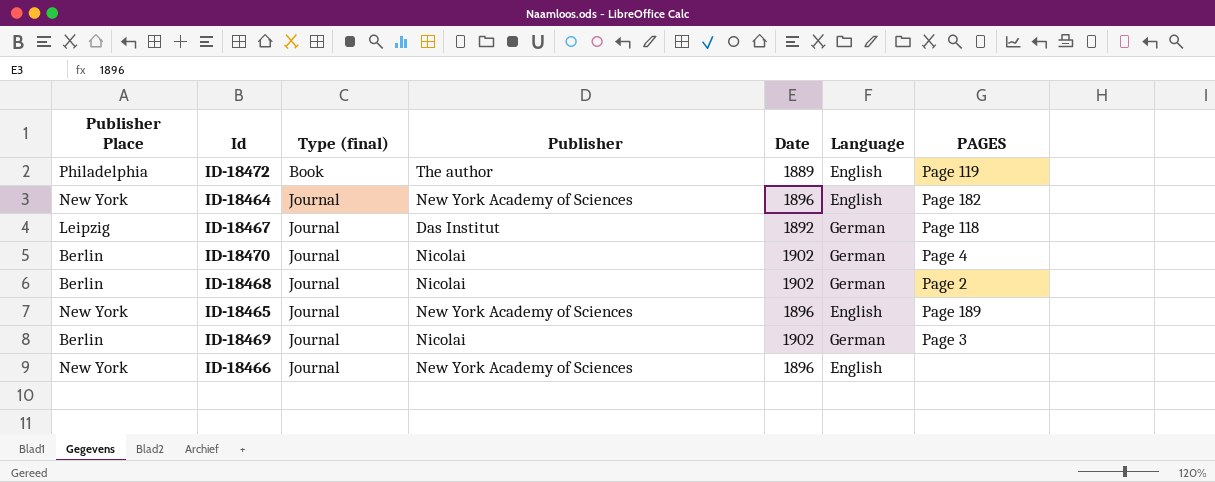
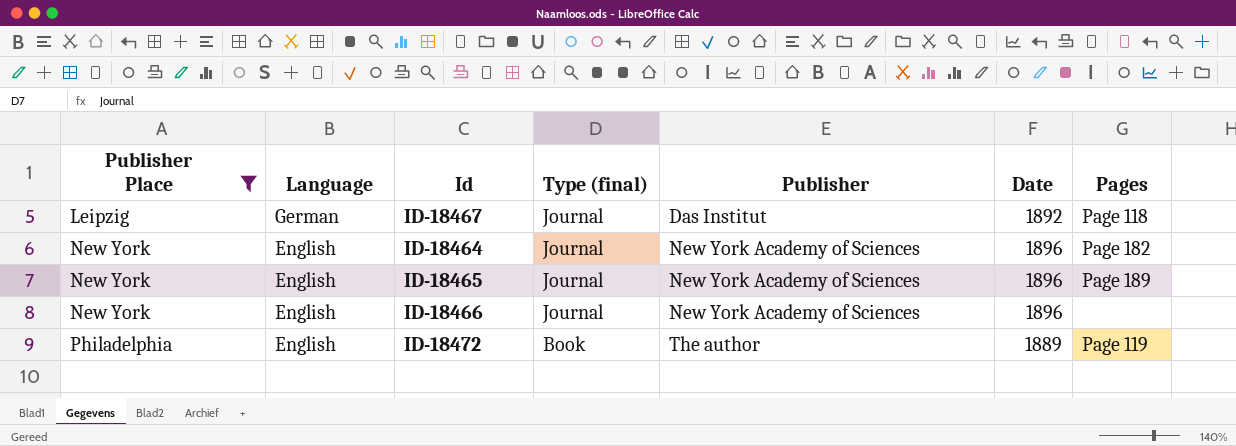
filter: none -> Publisher Place != Berlin
row order: Type (final) ascending -> Publisher Place ascending
column Language | position: 6 -> 2
column name: PAGES -> Pages

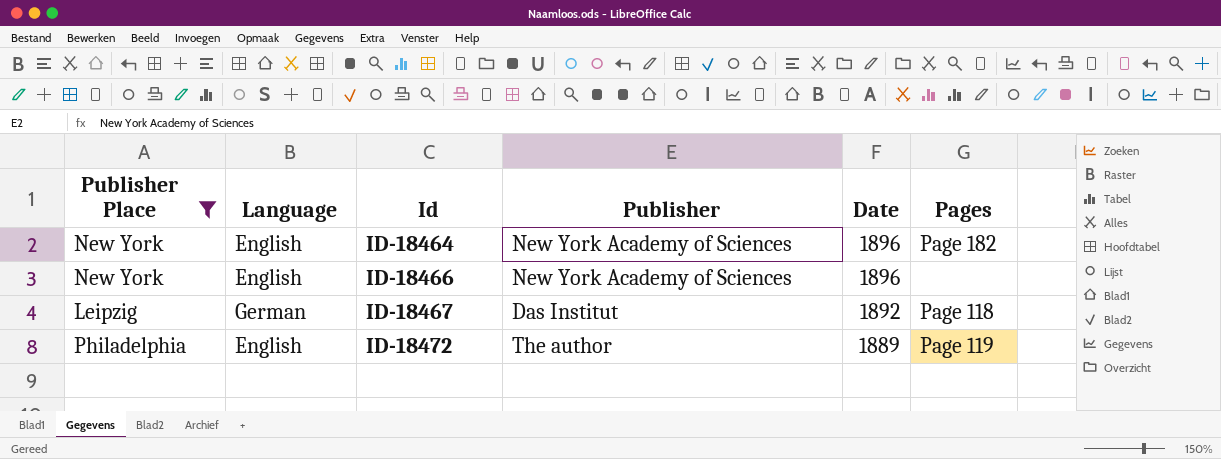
row order: Publisher Place ascending -> Id ascending
column Type (final) | position: 4 -> none
row ID-18465: New York | English | Journal | New York Academy of Sciences | 1896 | Page 189 -> none

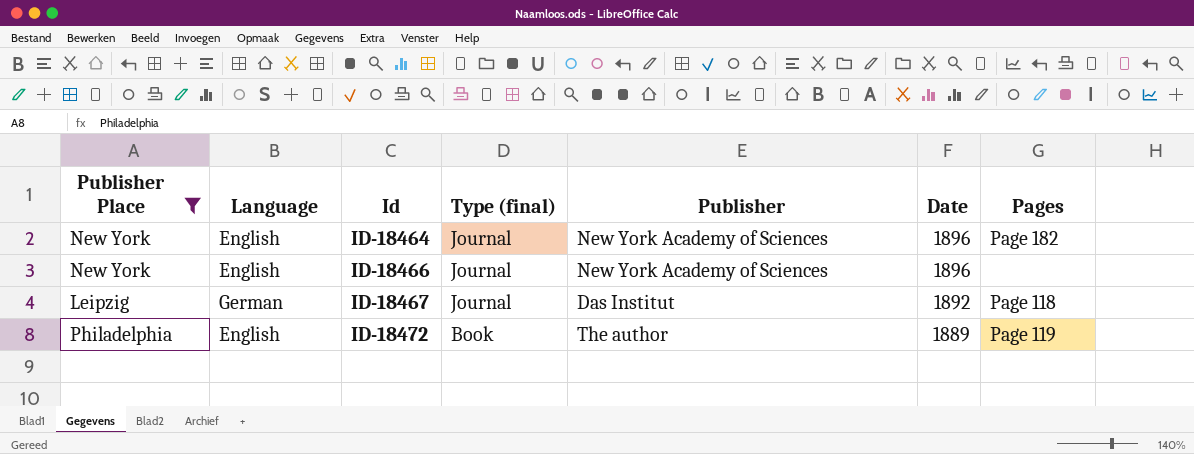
column Type (final) | position: none -> 4

